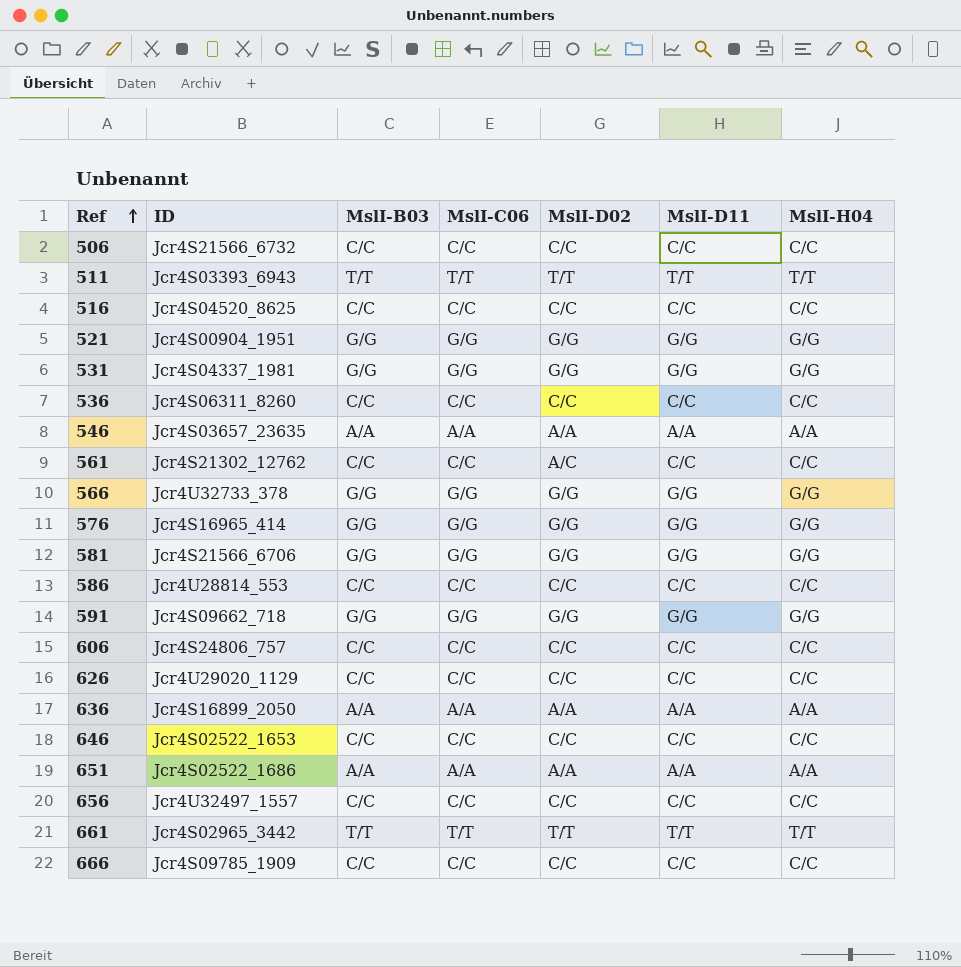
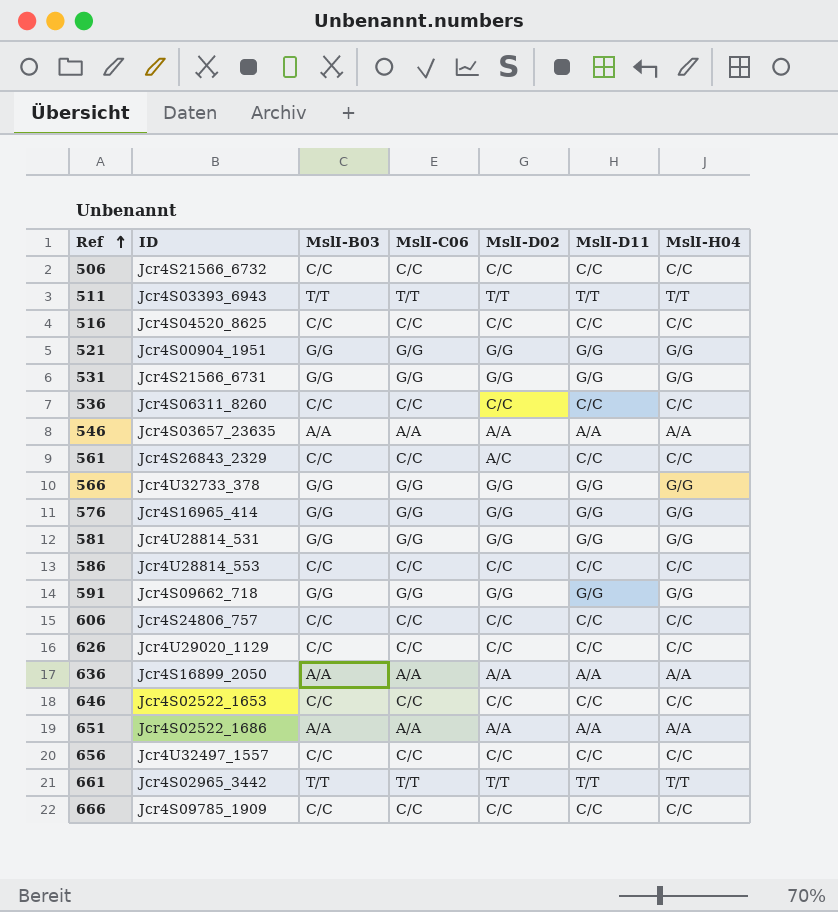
531 | ID: Jcr4S04337_1981 -> Jcr4S21566_6731
561 | ID: Jcr4S21302_12762 -> Jcr4S26843_2329
581 | ID: Jcr4S21566_6706 -> Jcr4U28814_531

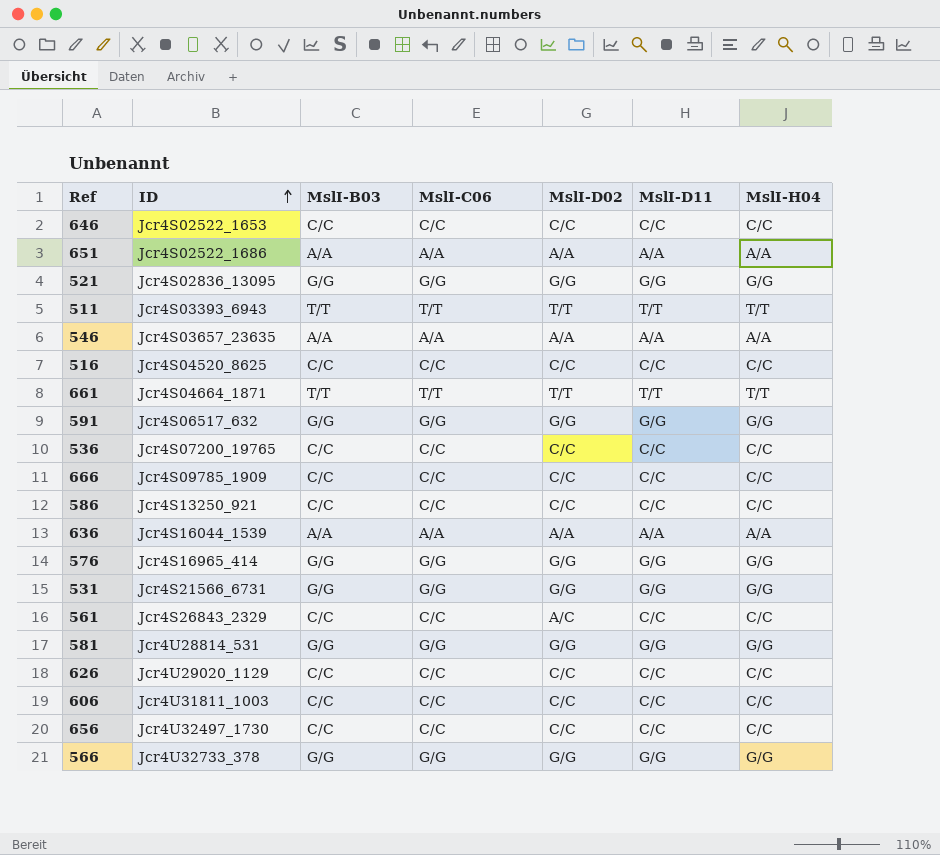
row order: Ref ascending -> ID ascending
row 506: Jcr4S21566_6732 | C/C | C/C | C/C | C/C | C/C -> none
521 | ID: Jcr4S00904_1951 -> Jcr4S02836_13095
661 | ID: Jcr4S02965_3442 -> Jcr4S04664_1871
591 | ID: Jcr4S09662_718 -> Jcr4S06517_632
536 | ID: Jcr4S06311_8260 -> Jcr4S07200_19765
586 | ID: Jcr4U28814_553 -> Jcr4S13250_921
636 | ID: Jcr4S16899_2050 -> Jcr4S16044_1539
606 | ID: Jcr4S24806_757 -> Jcr4U31811_1003
656 | ID: Jcr4U32497_1557 -> Jcr4U32497_1730

